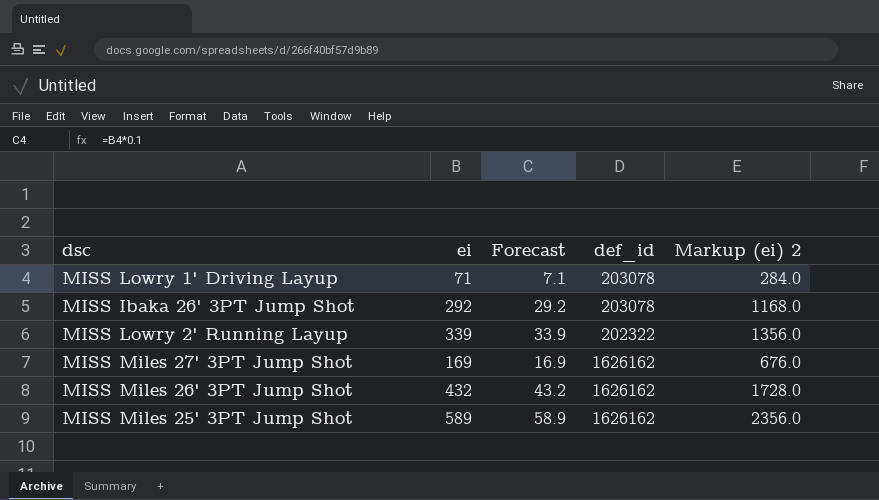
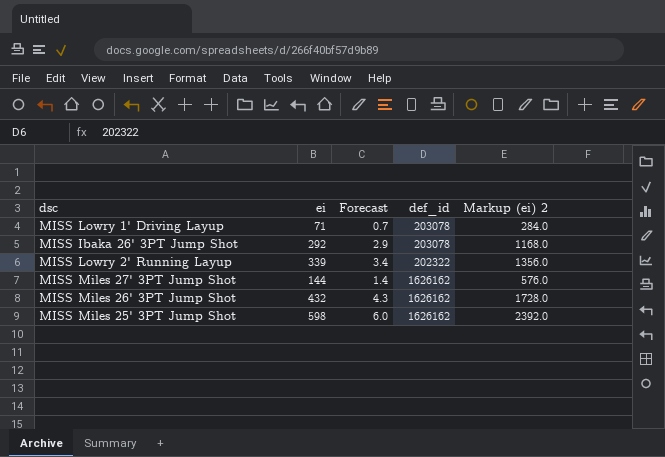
column Forecast | formula: [ei] * 0.1 -> [ei] * 0.01
MISS Miles 27' 3PT Jump Shot | ei: 169 -> 144
MISS Miles 27' 3PT Jump Shot | Markup (ei) 2: 676.0 -> 576.0
MISS Miles 25' 3PT Jump Shot | ei: 589 -> 598
MISS Miles 25' 3PT Jump Shot | Markup (ei) 2: 2356.0 -> 2392.0

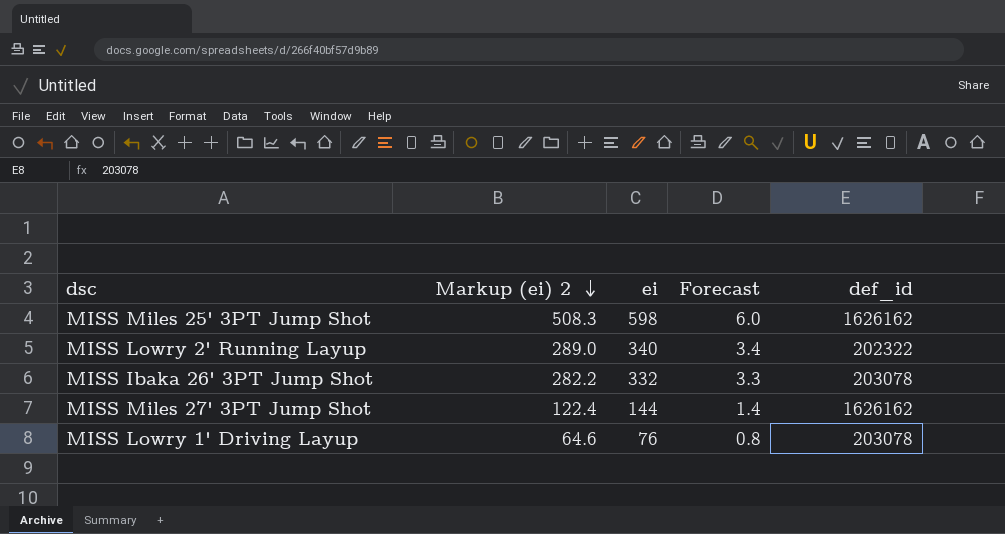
row order: none -> Markup (ei) 2 descending
column Markup (ei) 2 | formula: [ei] * 4 -> [ei] * 0.85
column Markup (ei) 2 | position: 5 -> 2
row MISS Miles 26' 3PT Jump Shot: 432 | 4.3 | 1626162 | 1728.0 -> none
MISS Lowry 2' Running Layup | ei: 339 -> 340
MISS Ibaka 26' 3PT Jump Shot | ei: 292 -> 332
MISS Ibaka 26' 3PT Jump Shot | Forecast: 2.9 -> 3.3
MISS Lowry 1' Driving Layup | ei: 71 -> 76
MISS Lowry 1' Driving Layup | Forecast: 0.7 -> 0.8

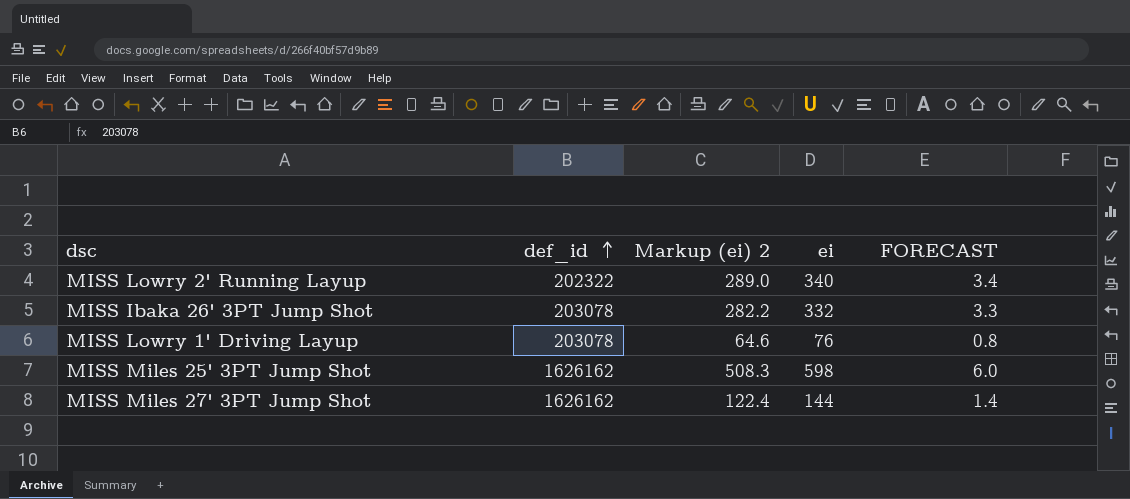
row order: Markup (ei) 2 descending -> def_id ascending
column def_id | position: 5 -> 2
column name: Forecast -> FORECAST

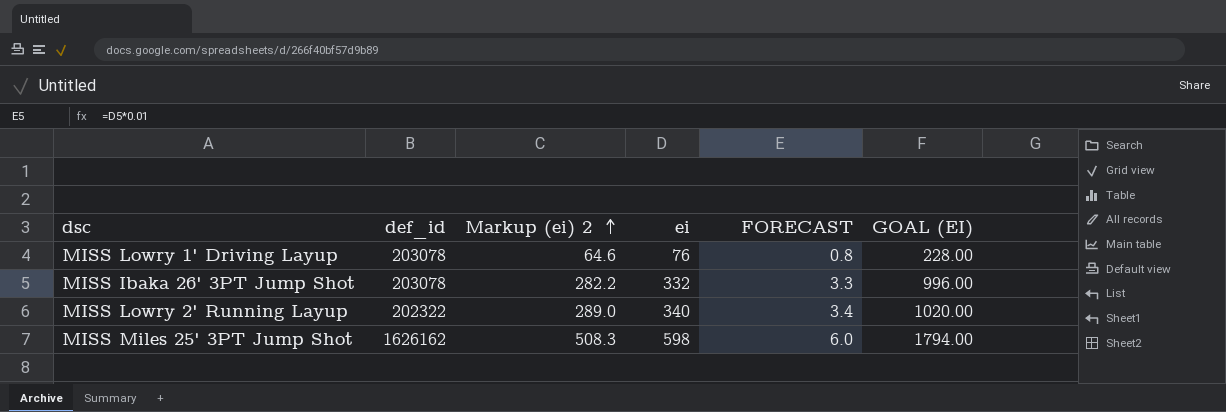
row order: def_id ascending -> Markup (ei) 2 ascending
column GOAL (EI) | formula: none -> [ei] * 3
row MISS Miles 27' 3PT Jump Shot: 1626162 | 122.4 | 144 | 1.4 -> none

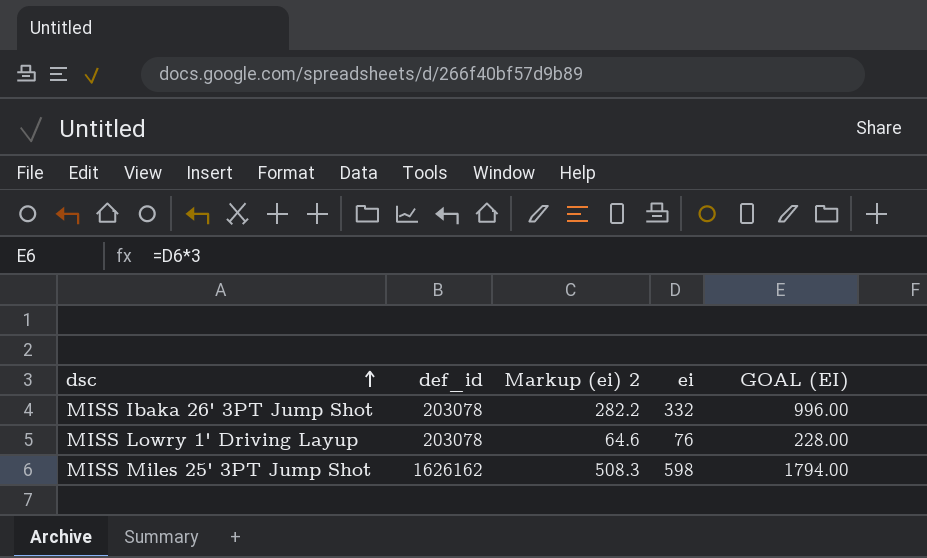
row order: Markup (ei) 2 ascending -> dsc ascending
column FORECAST | formula: [ei] * 0.01 -> none
row MISS Lowry 2' Running Layup: 202322 | 289.0 | 340 | 3.4 | 1020.00 -> none

